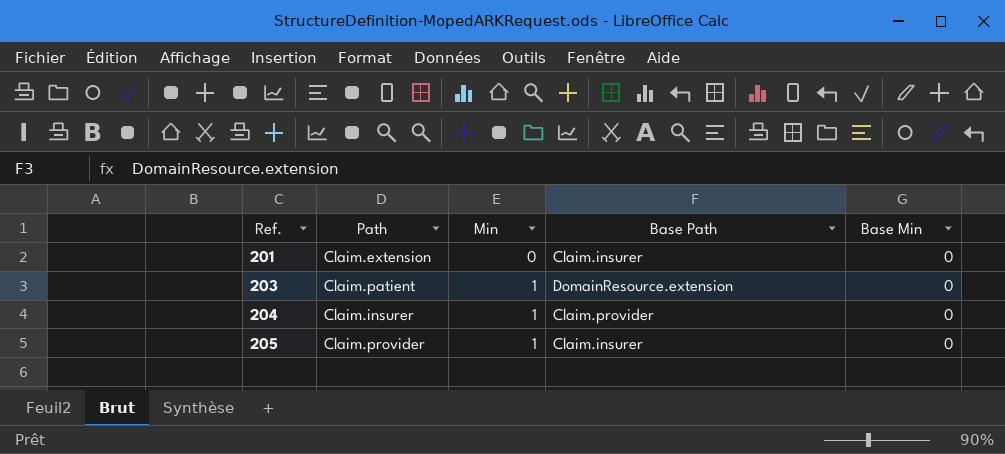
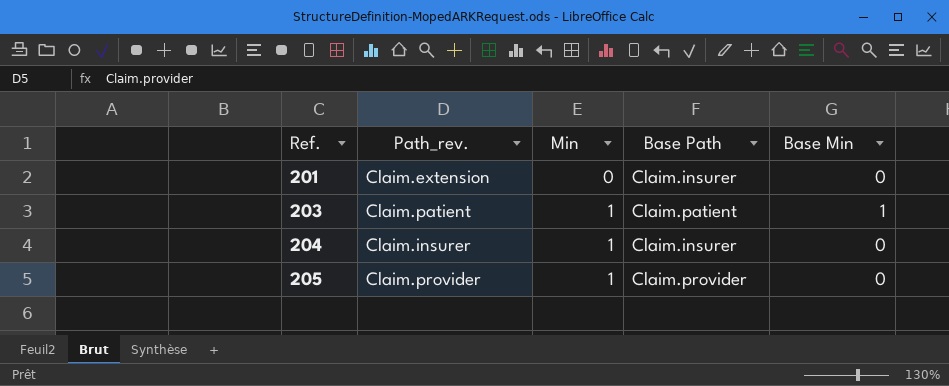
column name: Path -> Path_rev.
203 | Base Path: DomainResource.extension -> Claim.patient
203 | Base Min: 0 -> 1
204 | Base Path: Claim.provider -> Claim.insurer
205 | Base Path: Claim.insurer -> Claim.provider

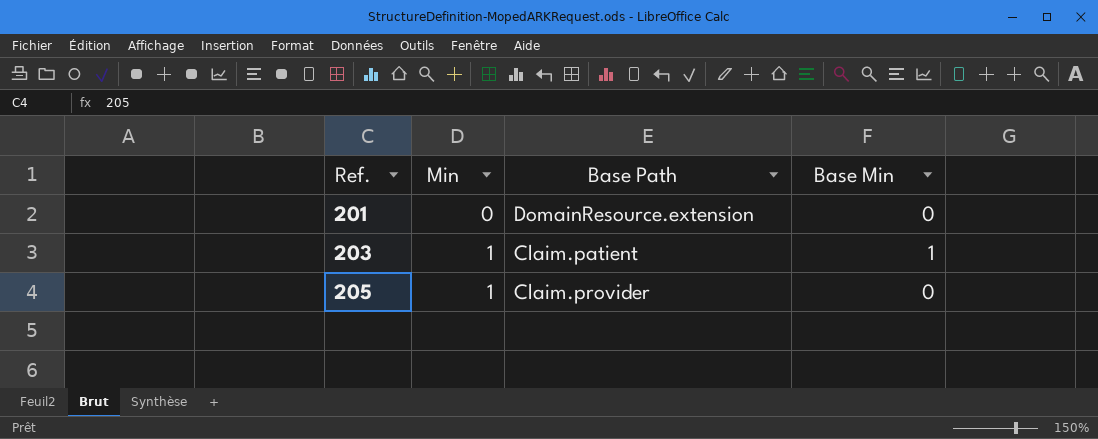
column Path_rev. | position: 2 -> none
row 204: Claim.insurer | 1 | Claim.insurer | 0 -> none
201 | Base Path: Claim.insurer -> DomainResource.extension

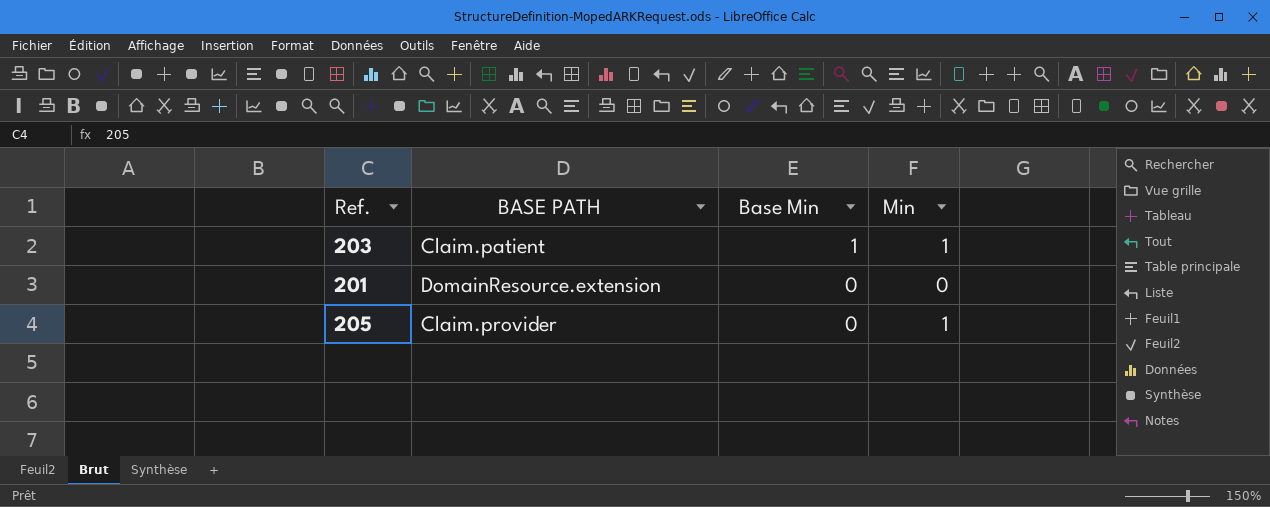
row order: Ref. ascending -> Base Min descending
column name: Base Path -> BASE PATH
column Min | position: 2 -> 4

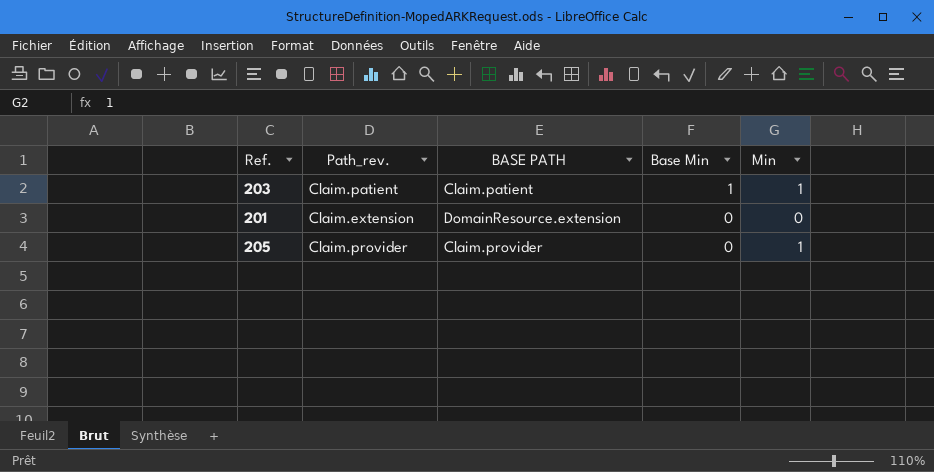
column Path_rev. | position: none -> 2

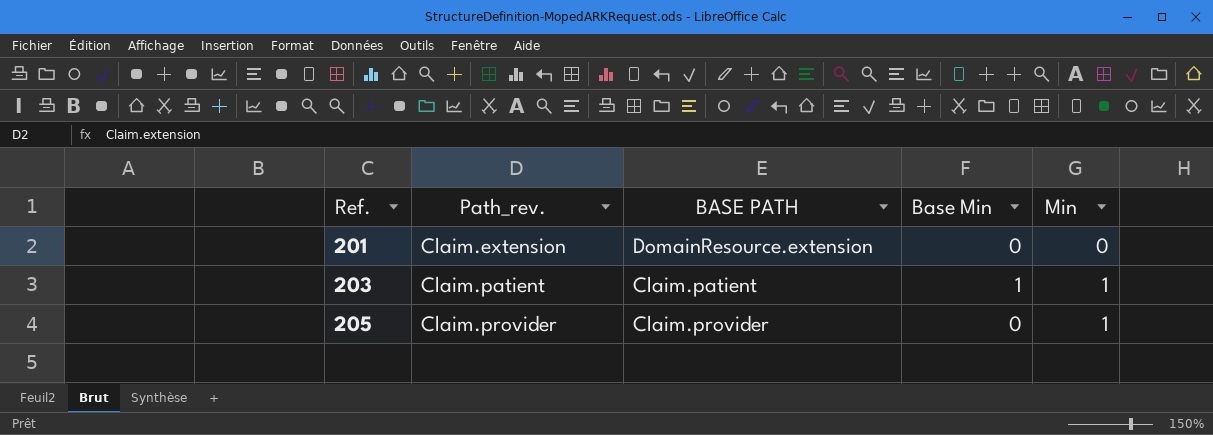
row order: Base Min descending -> Ref. ascending

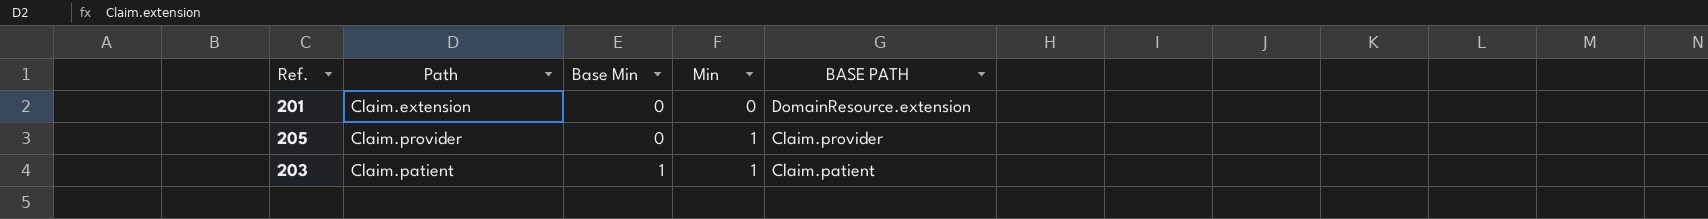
row order: Ref. ascending -> Base Min ascending
column name: Path_rev. -> Path
column BASE PATH | position: 3 -> 5

